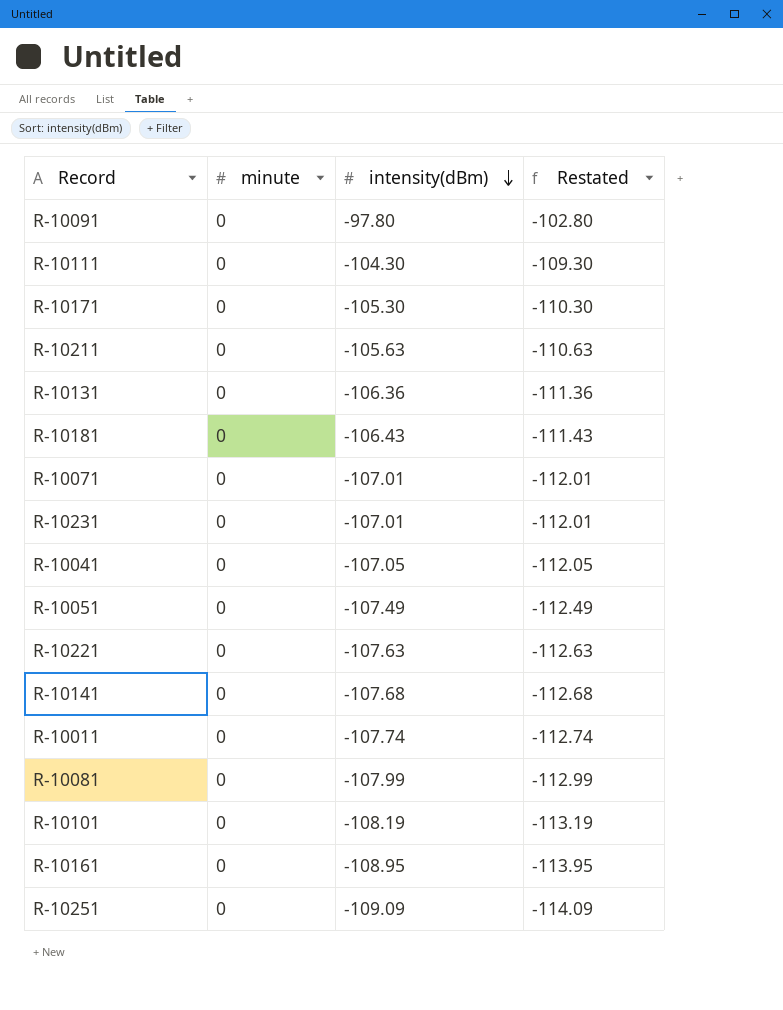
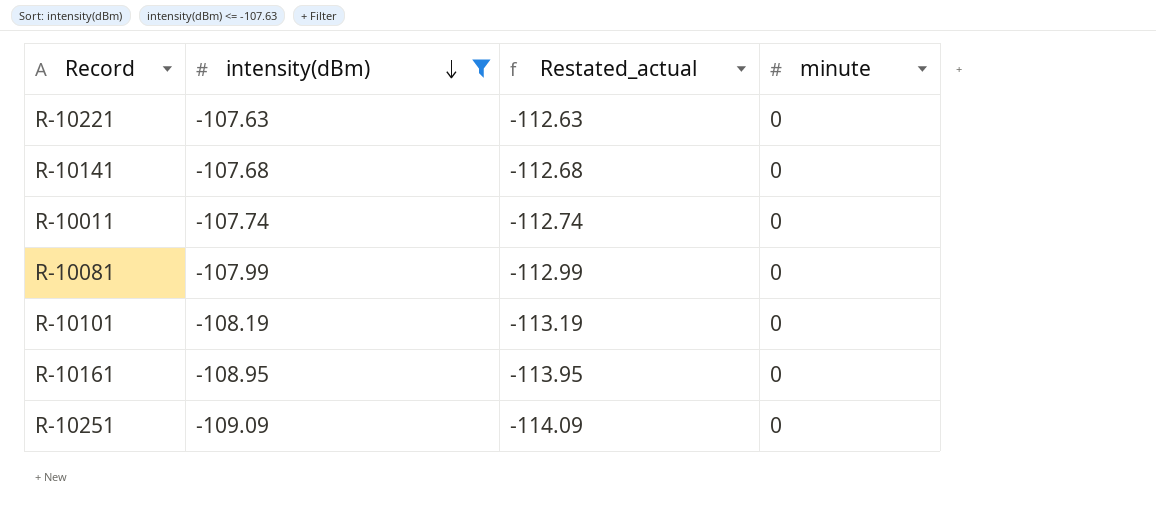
filter: none -> intensity(dBm) <= -107.63
column name: Restated -> Restated_actual
column minute | position: 2 -> 4

